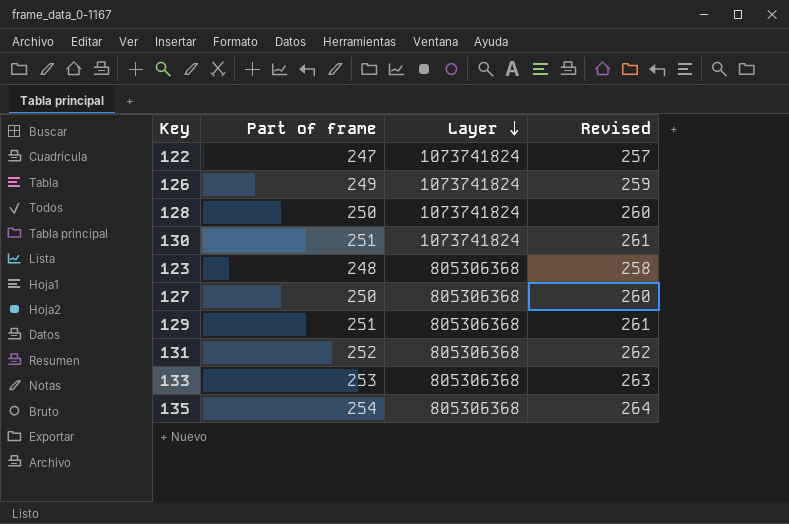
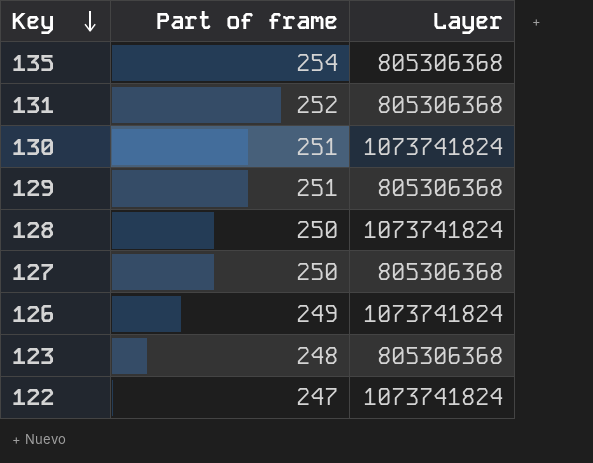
row order: Layer descending -> Key descending
column Revised | formula: [Part of frame] + 10 -> none
row 133: 253 | 805306368 | 263 -> none

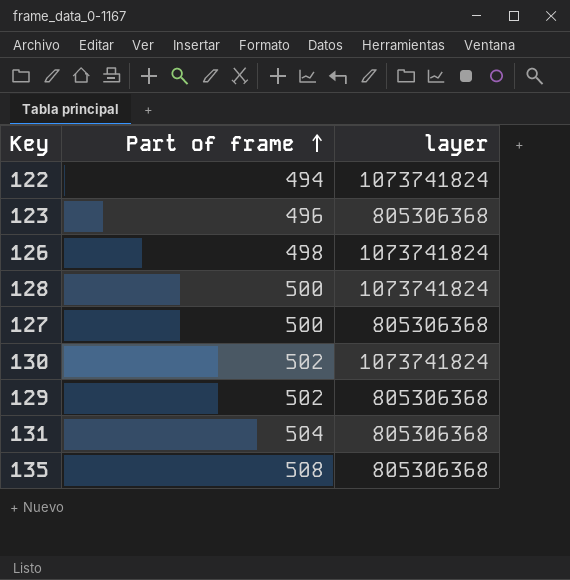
row order: Key descending -> Part of frame ascending
column name: Layer -> layer
122 | Part of frame: 247 -> 494
123 | Part of frame: 248 -> 496
126 | Part of frame: 249 -> 498
128 | Part of frame: 250 -> 500
127 | Part of frame: 250 -> 500
130 | Part of frame: 251 -> 502
129 | Part of frame: 251 -> 502
131 | Part of frame: 252 -> 504
135 | Part of frame: 254 -> 508

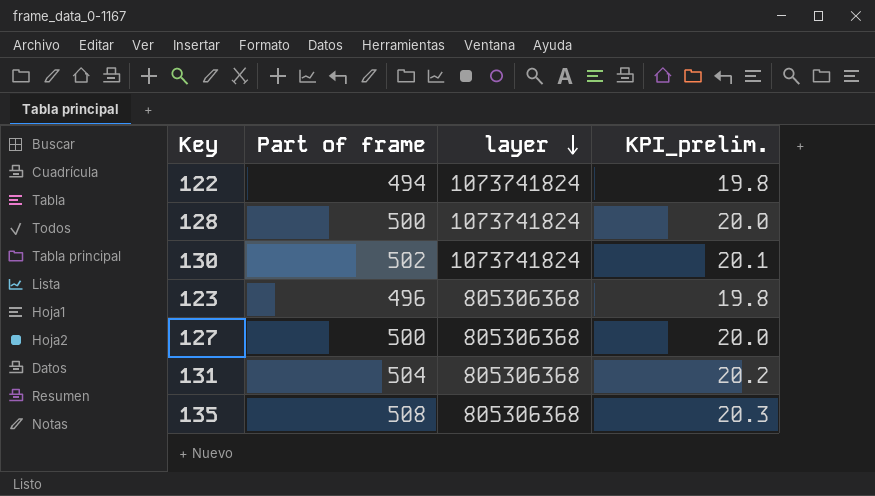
row order: Part of frame ascending -> layer descending
column KPI_prelim. | formula: none -> [Part of frame] * 0.04
row 126: 498 | 1073741824 -> none
row 129: 502 | 805306368 -> none

